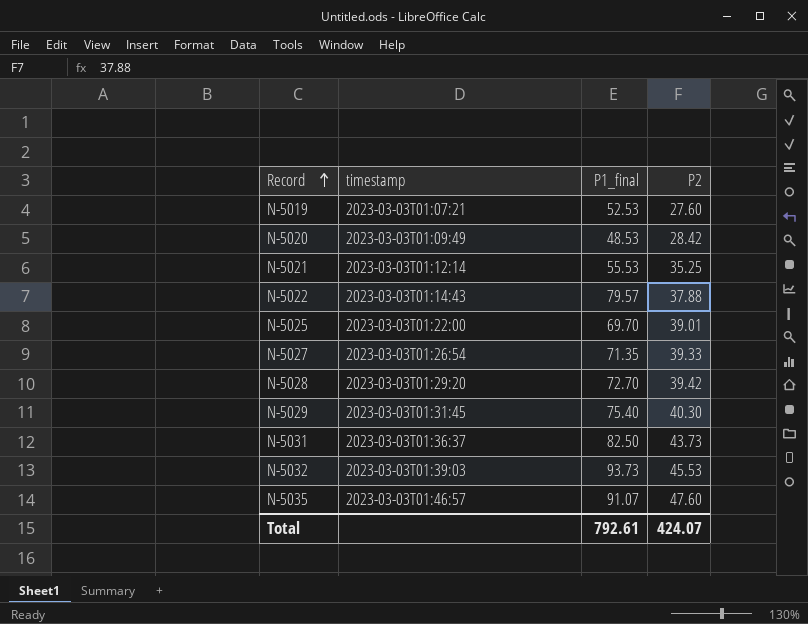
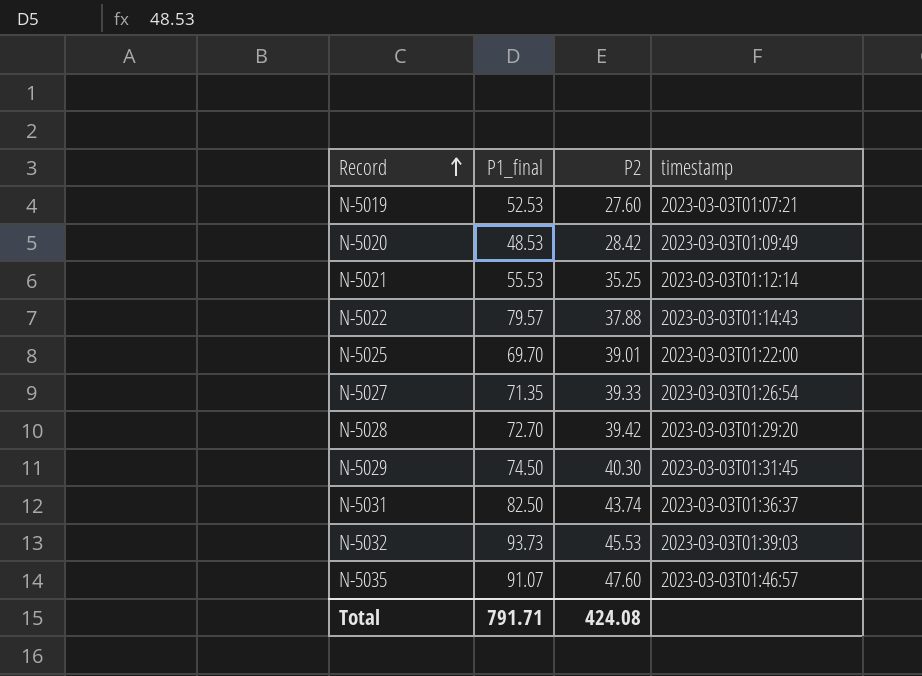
column timestamp | position: 2 -> 4
N-5029 | P1_final: 75.40 -> 74.50
N-5031 | P2: 43.73 -> 43.74
Total | P1_final: 792.61 -> 791.71
Total | P2: 424.07 -> 424.08

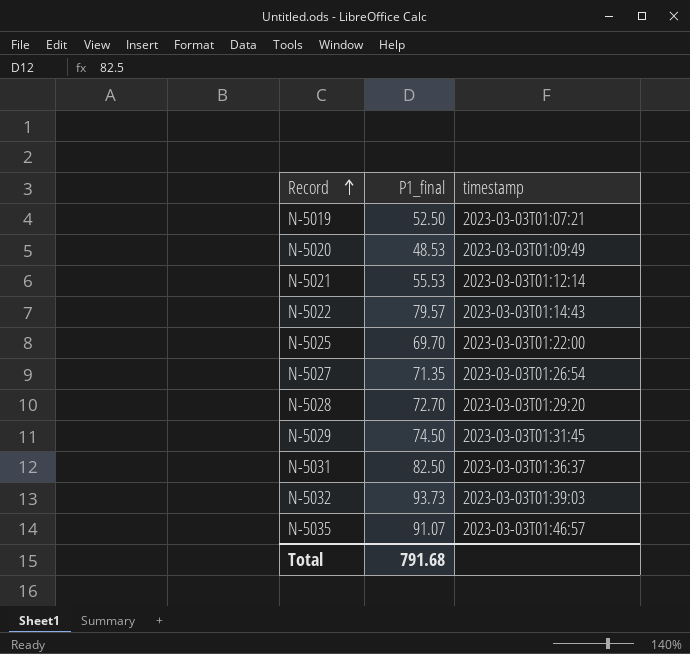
column P2 | position: 3 -> none
N-5019 | P1_final: 52.53 -> 52.50
Total | P1_final: 791.71 -> 791.68

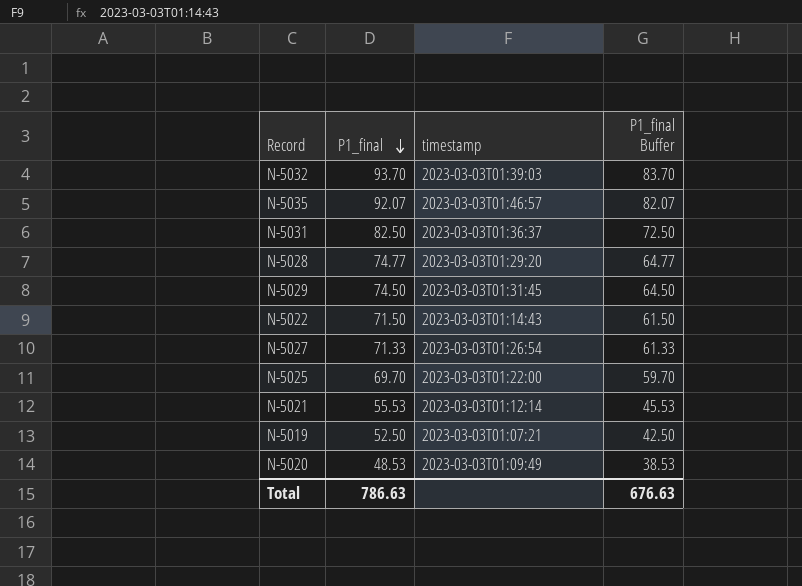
row order: Record ascending -> P1_final descending
column P1_final Buffer | formula: none -> [P1_final] - 10
N-5032 | P1_final: 93.73 -> 93.70
N-5035 | P1_final: 91.07 -> 92.07
N-5028 | P1_final: 72.70 -> 74.77
N-5022 | P1_final: 79.57 -> 71.50
N-5027 | P1_final: 71.35 -> 71.33
Total | P1_final: 791.68 -> 786.63

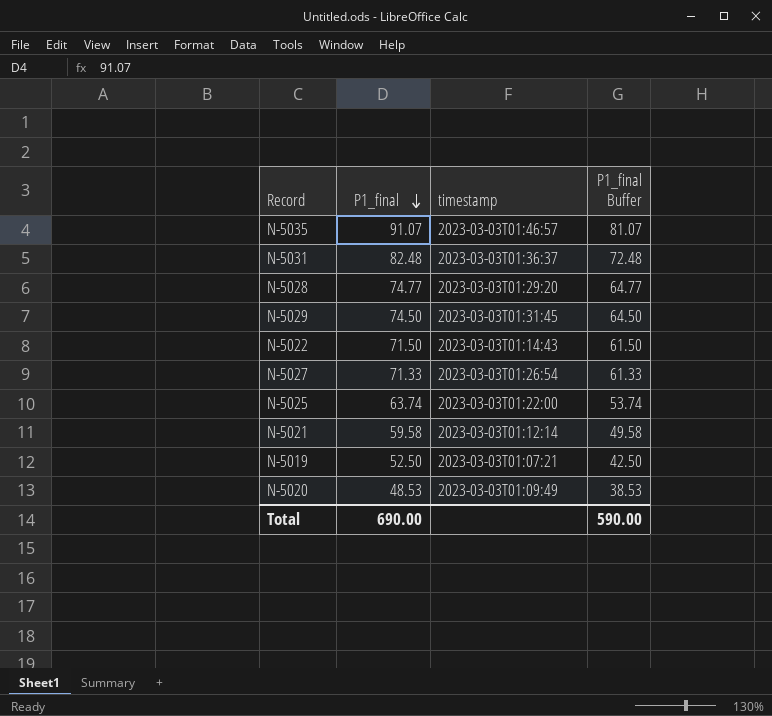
row N-5032: 93.70 | 2023-03-03T01:39:03 | 83.70 -> none
N-5035 | P1_final: 92.07 -> 91.07
N-5035 | P1_final Buffer: 82.07 -> 81.07
N-5031 | P1_final: 82.50 -> 82.48
N-5031 | P1_final Buffer: 72.50 -> 72.48
N-5025 | P1_final: 69.70 -> 63.74
N-5025 | P1_final Buffer: 59.70 -> 53.74
N-5021 | P1_final: 55.53 -> 59.58
N-5021 | P1_final Buffer: 45.53 -> 49.58
Total | P1_final: 786.63 -> 690.00
Total | P1_final Buffer: 676.63 -> 590.00

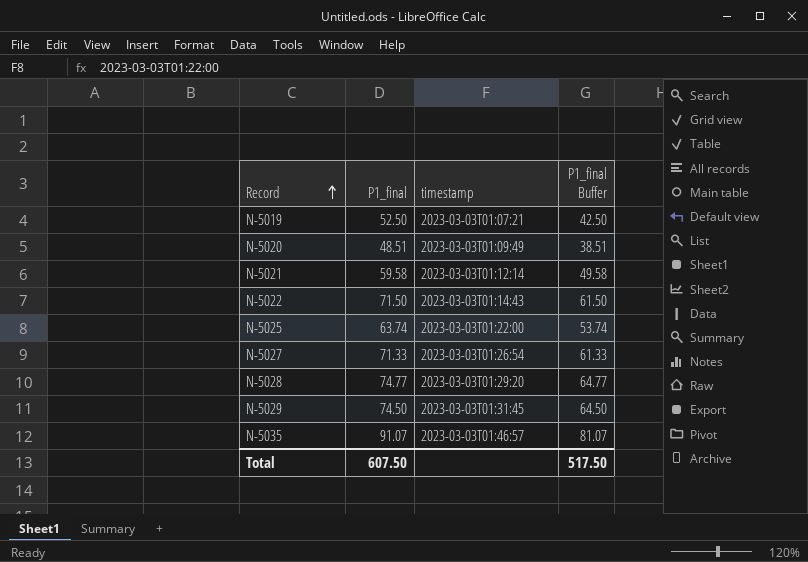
row order: P1_final descending -> Record ascending
row N-5031: 82.48 | 2023-03-03T01:36:37 | 72.48 -> none
N-5020 | P1_final: 48.53 -> 48.51
N-5020 | P1_final Buffer: 38.53 -> 38.51
Total | P1_final: 690.00 -> 607.50
Total | P1_final Buffer: 590.00 -> 517.50

